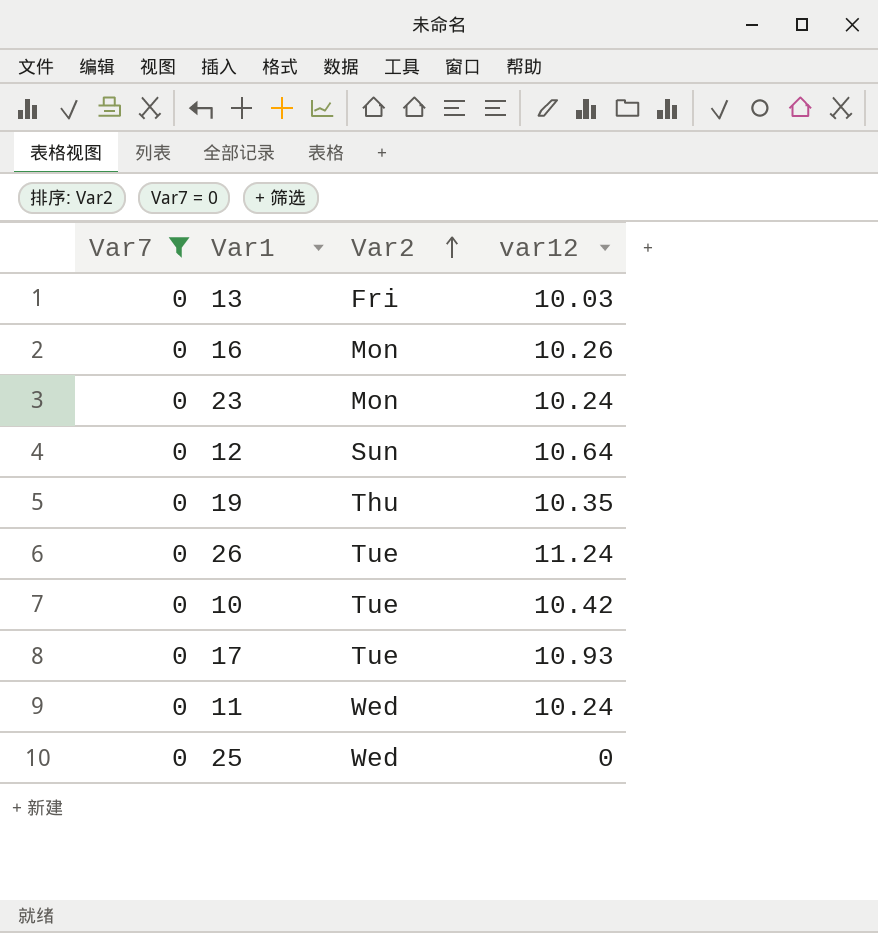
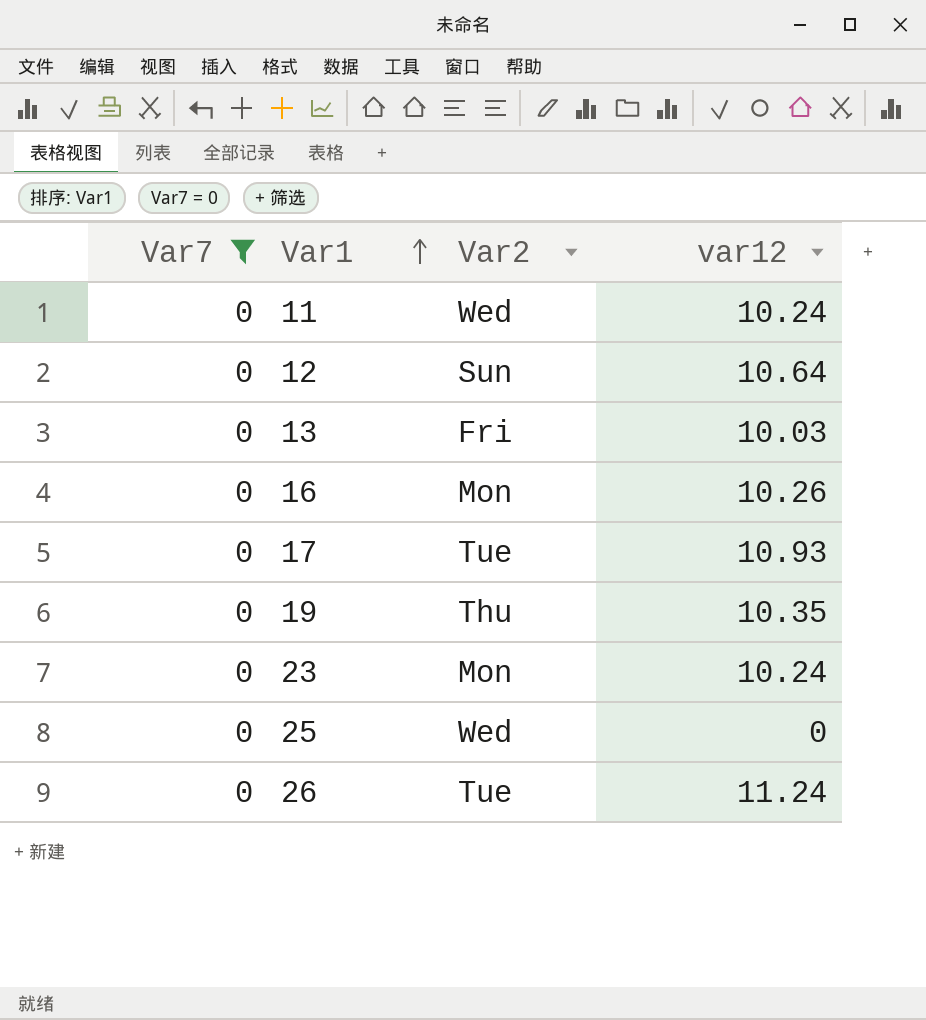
row order: Var2 ascending -> Var1 ascending
row 10: 0 | Tue | 10.42 -> none

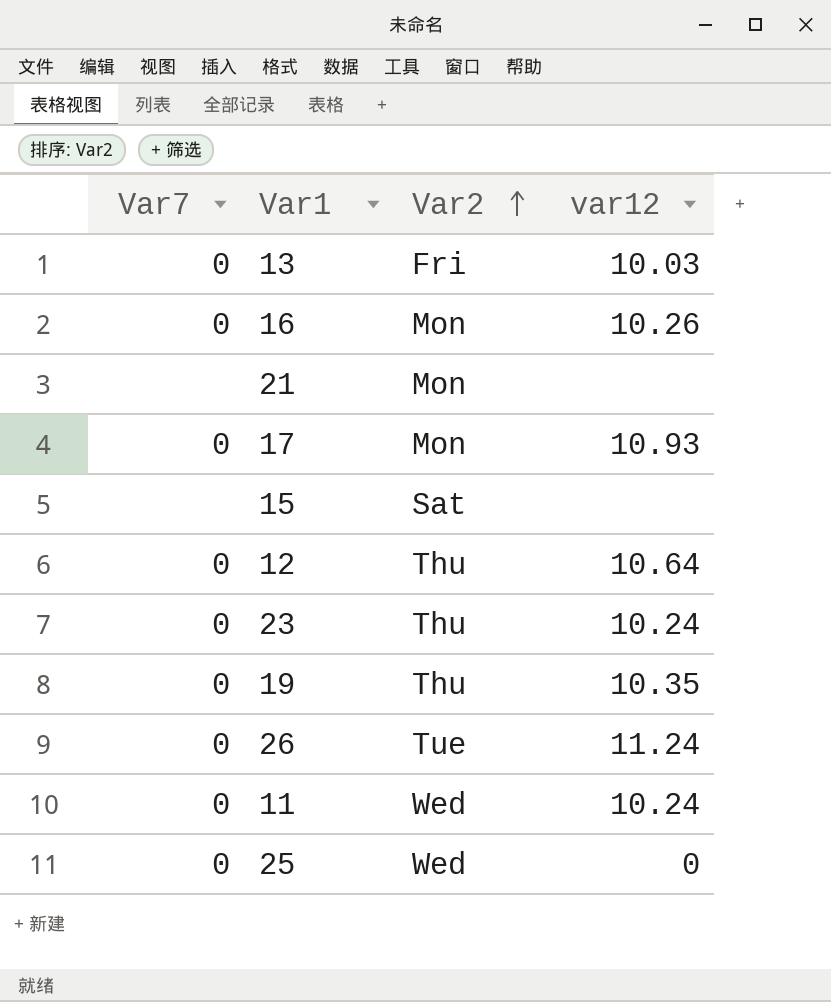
filter: Var7 = 0 -> none
row order: Var1 ascending -> Var2 ascending
17 | Var2: Tue -> Mon
12 | Var2: Sun -> Thu
23 | Var2: Mon -> Thu

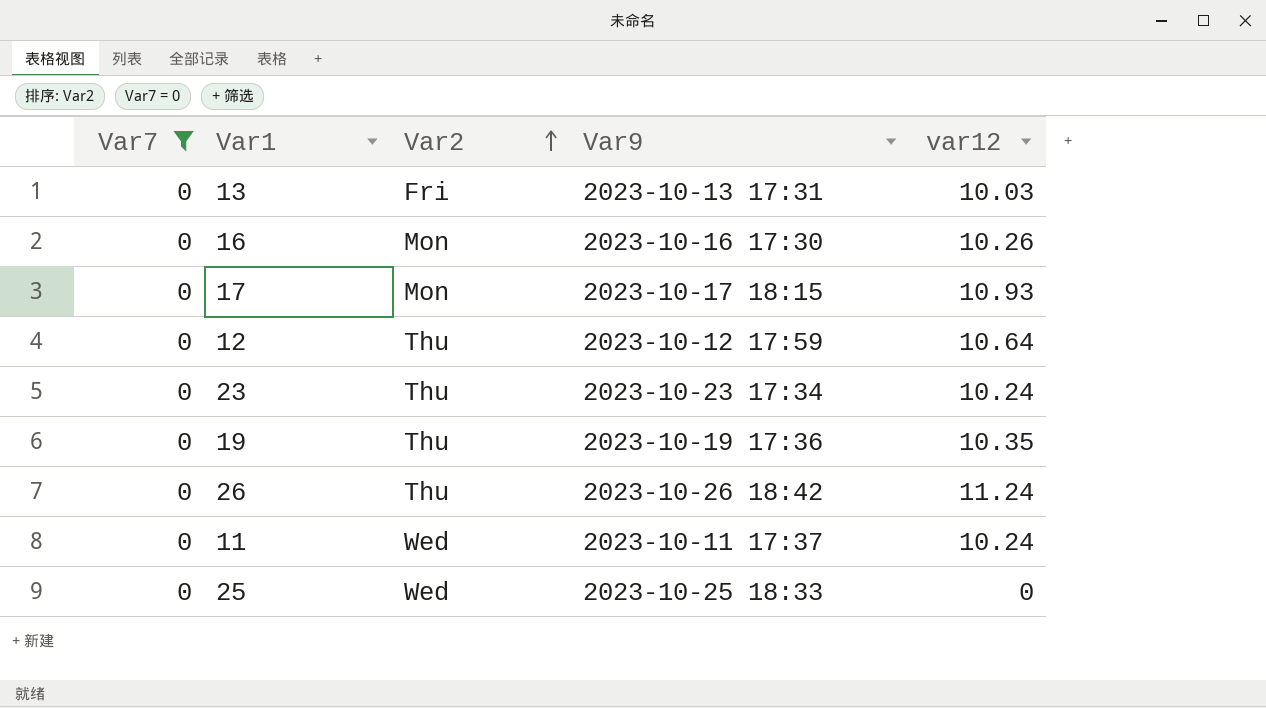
filter: none -> Var7 = 0
column Var9 | position: none -> 4
26 | Var2: Tue -> Thu

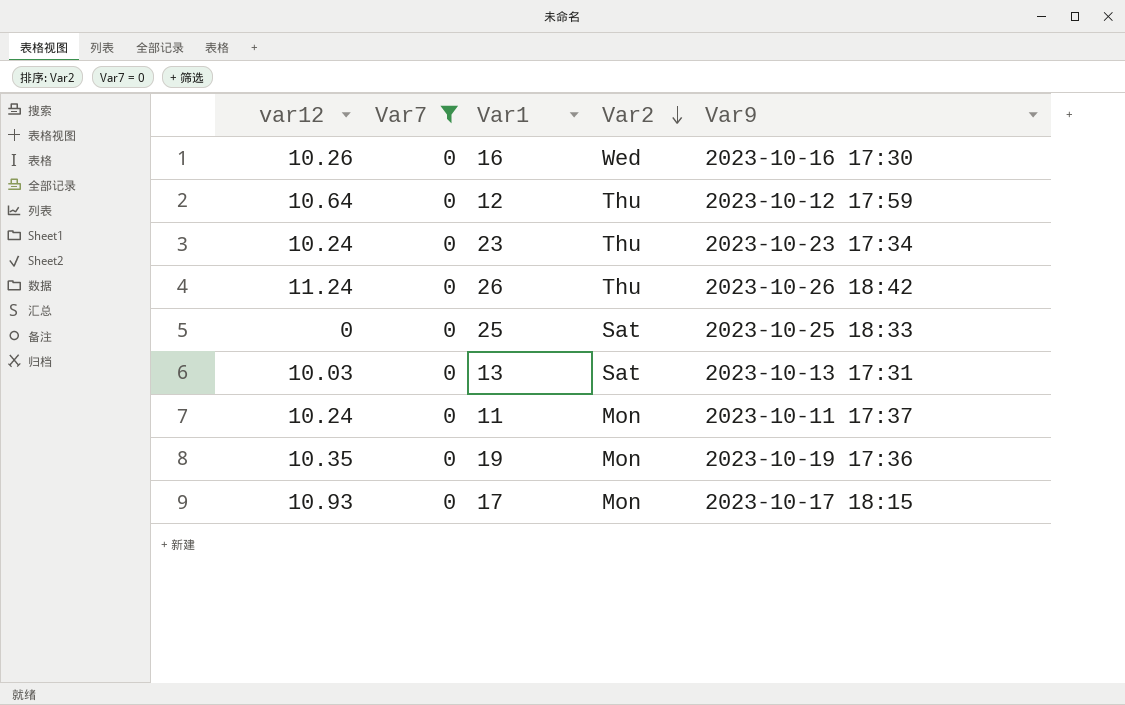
row order: Var2 ascending -> Var2 descending
column var12 | position: 5 -> 1
16 | Var2: Mon -> Wed
25 | Var2: Wed -> Sat
13 | Var2: Fri -> Sat
11 | Var2: Wed -> Mon
19 | Var2: Thu -> Mon

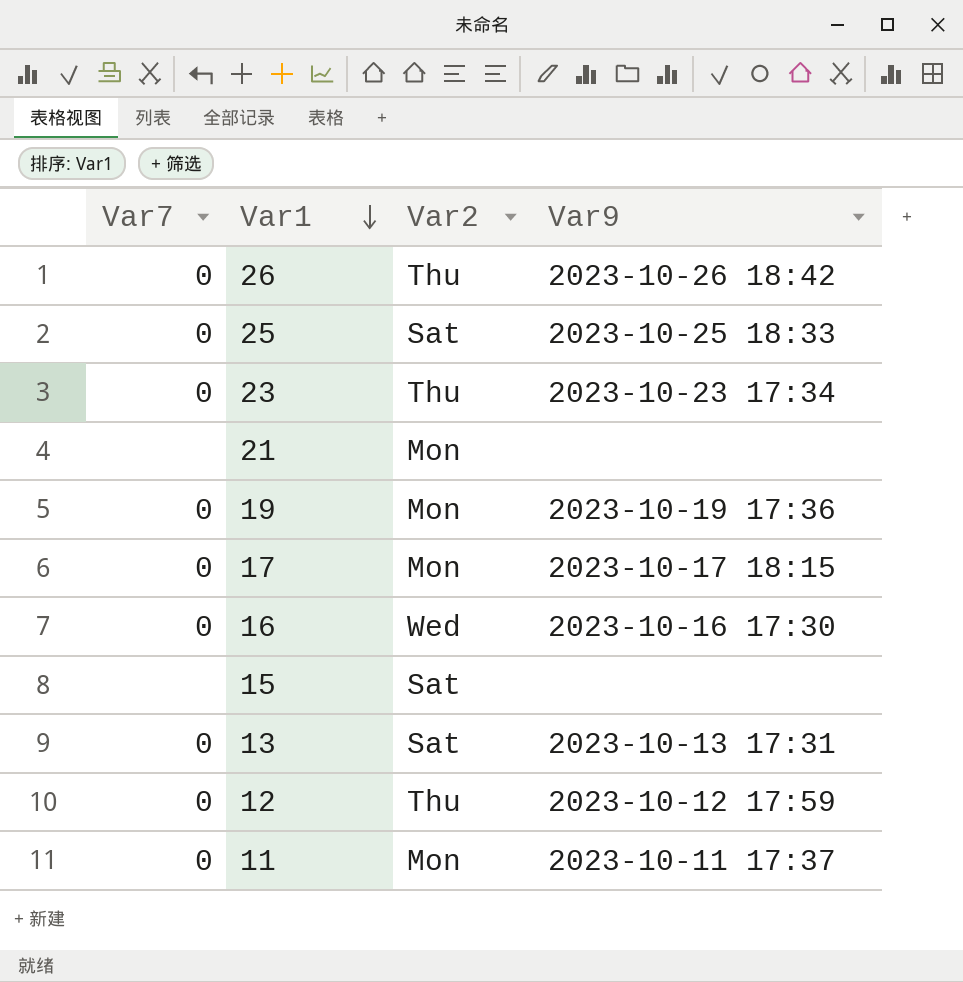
filter: Var7 = 0 -> none
row order: Var2 descending -> Var1 descending
column var12 | position: 1 -> none

